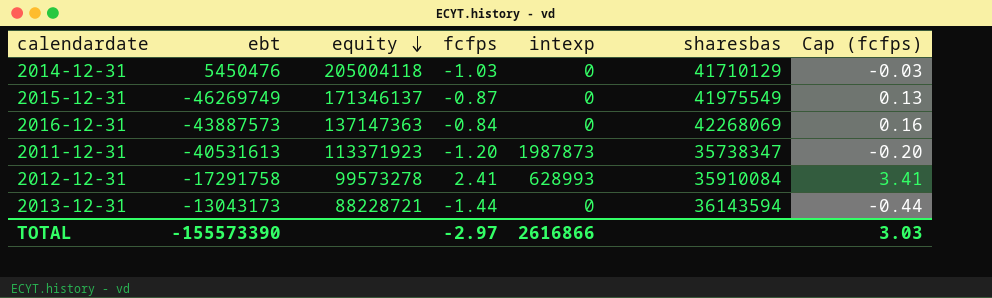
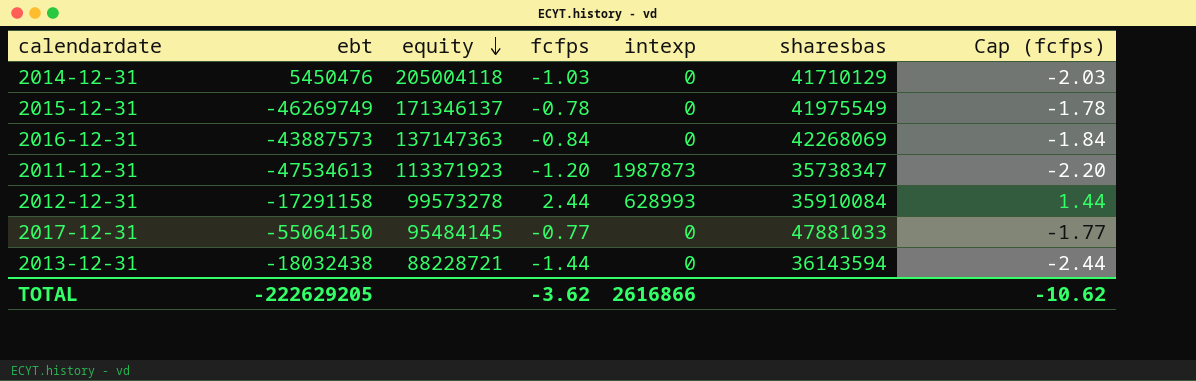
column Cap (fcfps) | formula: [fcfps] + 1 -> [fcfps] - 1
2015-12-31 | fcfps: -0.87 -> -0.78
2011-12-31 | ebt: -40531613 -> -47534613
2012-12-31 | ebt: -17291758 -> -17291158
2012-12-31 | fcfps: 2.41 -> 2.44
row 2017-12-31: none -> -55064150 | 95484145 | -0.77 | 0 | 47881033 | -1.77
2013-12-31 | ebt: -13043173 -> -18032438
TOTAL | ebt: -155573390 -> -222629205
TOTAL | fcfps: -2.97 -> -3.62
TOTAL | Cap (fcfps): 3.03 -> -10.62

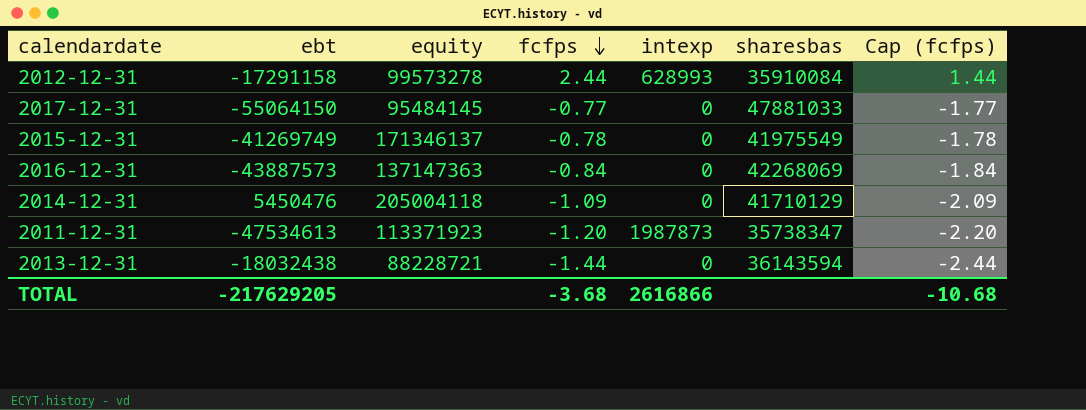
row order: equity descending -> fcfps descending
2015-12-31 | ebt: -46269749 -> -41269749
2014-12-31 | fcfps: -1.03 -> -1.09
2014-12-31 | Cap (fcfps): -2.03 -> -2.09
TOTAL | ebt: -222629205 -> -217629205
TOTAL | fcfps: -3.62 -> -3.68
TOTAL | Cap (fcfps): -10.62 -> -10.68

